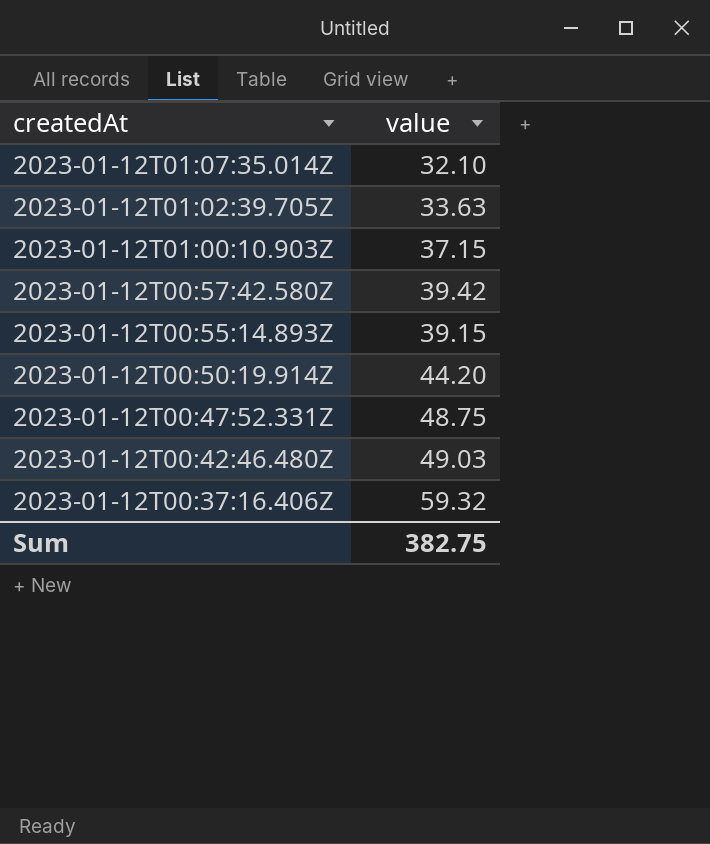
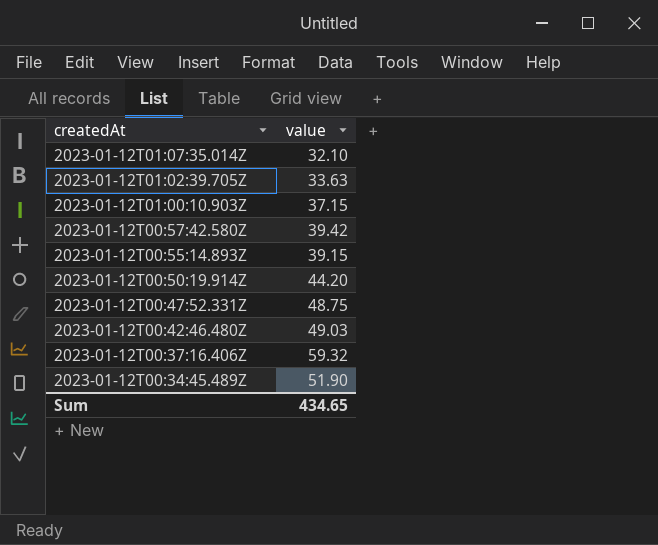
row 2023-01-12T00:34:45.489Z: none -> 51.90
Sum | value: 382.75 -> 434.65

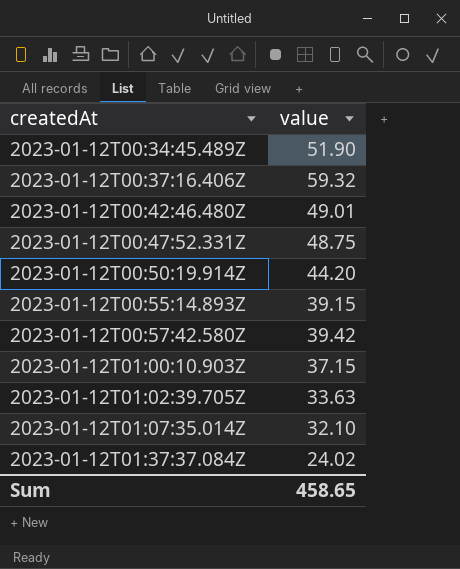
row order: createdAt descending -> createdAt ascending
2023-01-12T00:42:46.480Z | value: 49.03 -> 49.01
row 2023-01-12T01:37:37.084Z: none -> 24.02
Sum | value: 434.65 -> 458.65

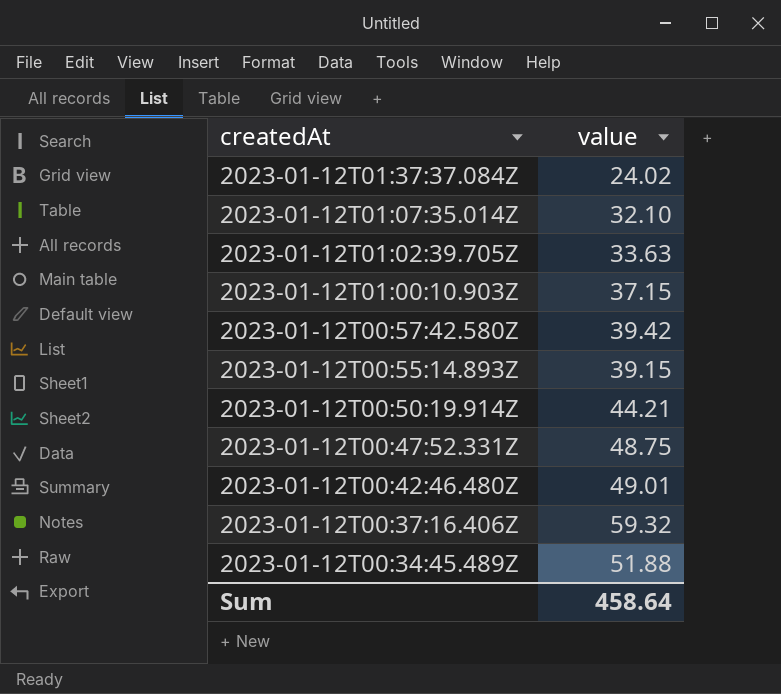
row order: createdAt ascending -> createdAt descending
2023-01-12T00:50:19.914Z | value: 44.20 -> 44.21
2023-01-12T00:34:45.489Z | value: 51.90 -> 51.88
Sum | value: 458.65 -> 458.64

